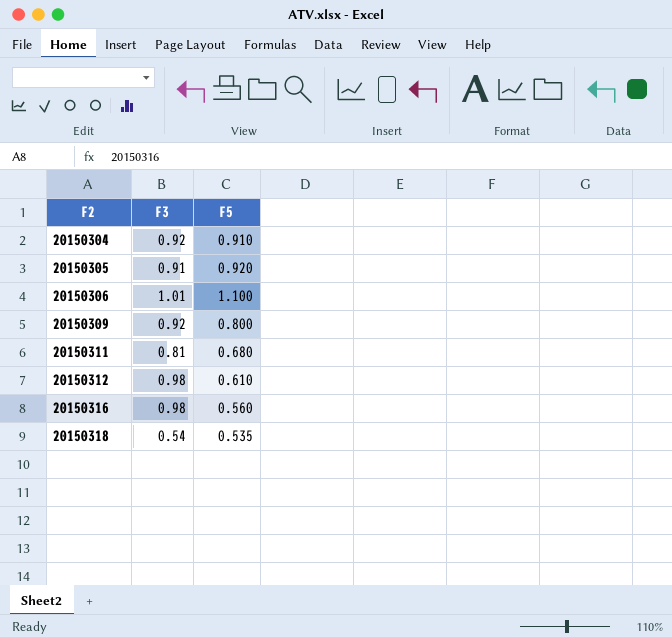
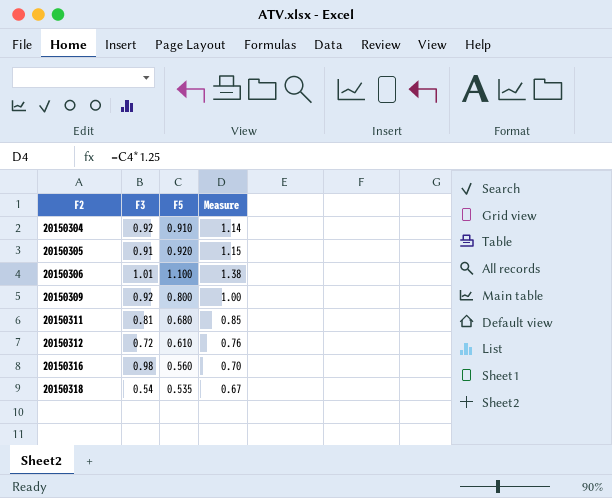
column Measure | formula: none -> [F5] * 1.25
20150312 | F3: 0.98 -> 0.72

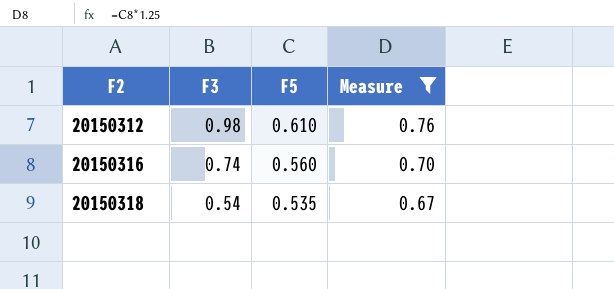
filter: none -> Measure <= 0.76
20150312 | F3: 0.72 -> 0.98
20150316 | F3: 0.98 -> 0.74

